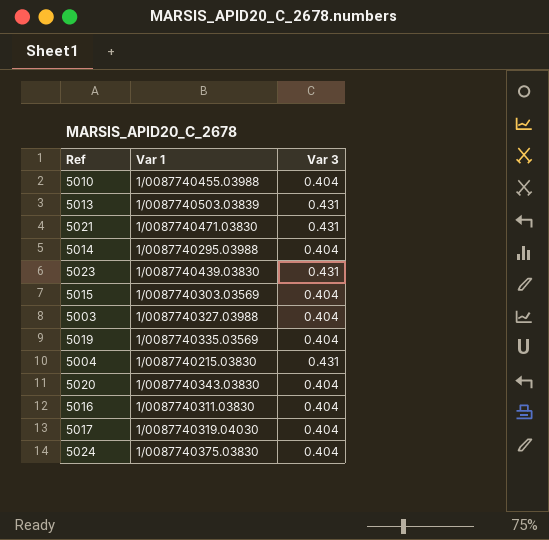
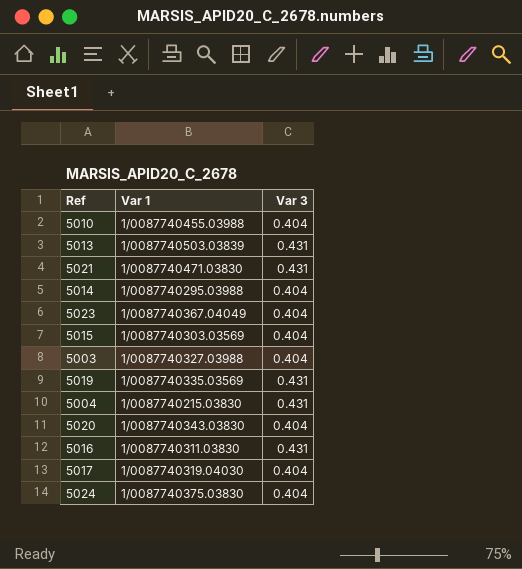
5023 | Var 1: 1/0087740439.03830 -> 1/0087740367.04049
5023 | Var 3: 0.431 -> 0.404
5019 | Var 3: 0.404 -> 0.431
5016 | Var 3: 0.404 -> 0.431

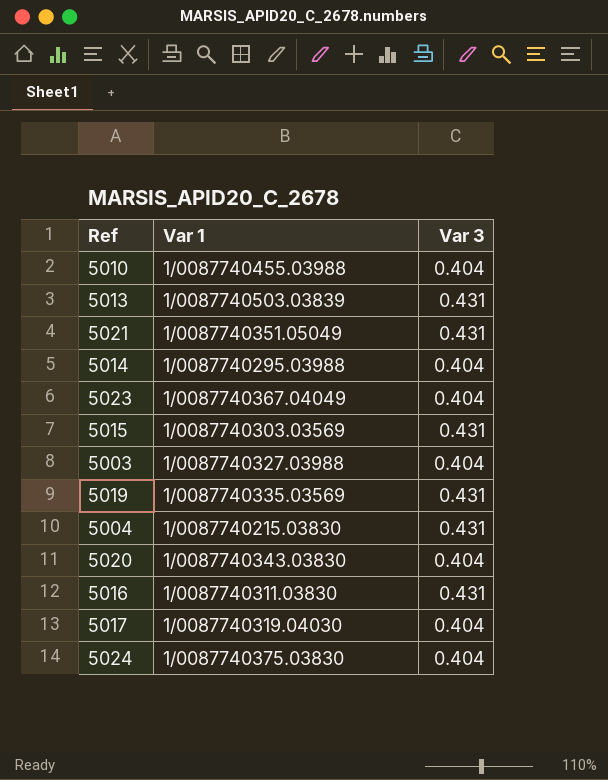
5021 | Var 1: 1/0087740471.03830 -> 1/0087740351.05049
5015 | Var 3: 0.404 -> 0.431

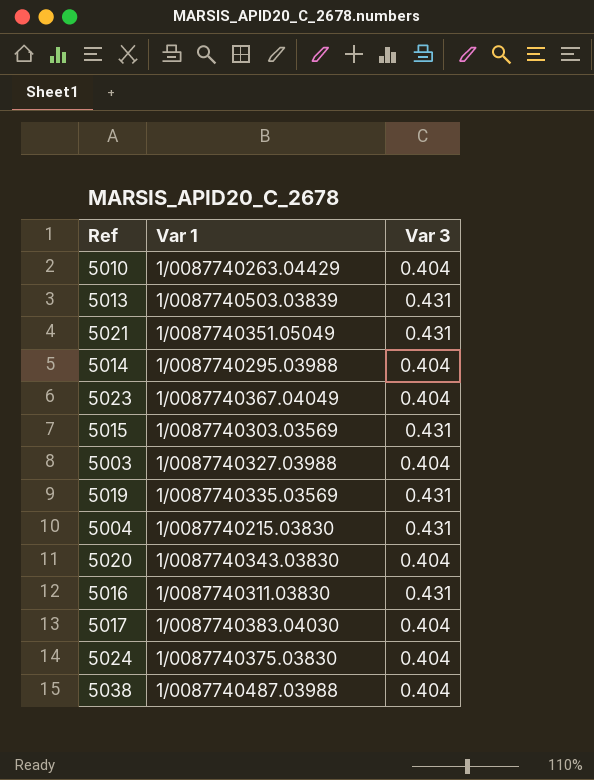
5010 | Var 1: 1/0087740455.03988 -> 1/0087740263.04429
5017 | Var 1: 1/0087740319.04030 -> 1/0087740383.04030
row 5038: none -> 1/0087740487.03988 | 0.404

